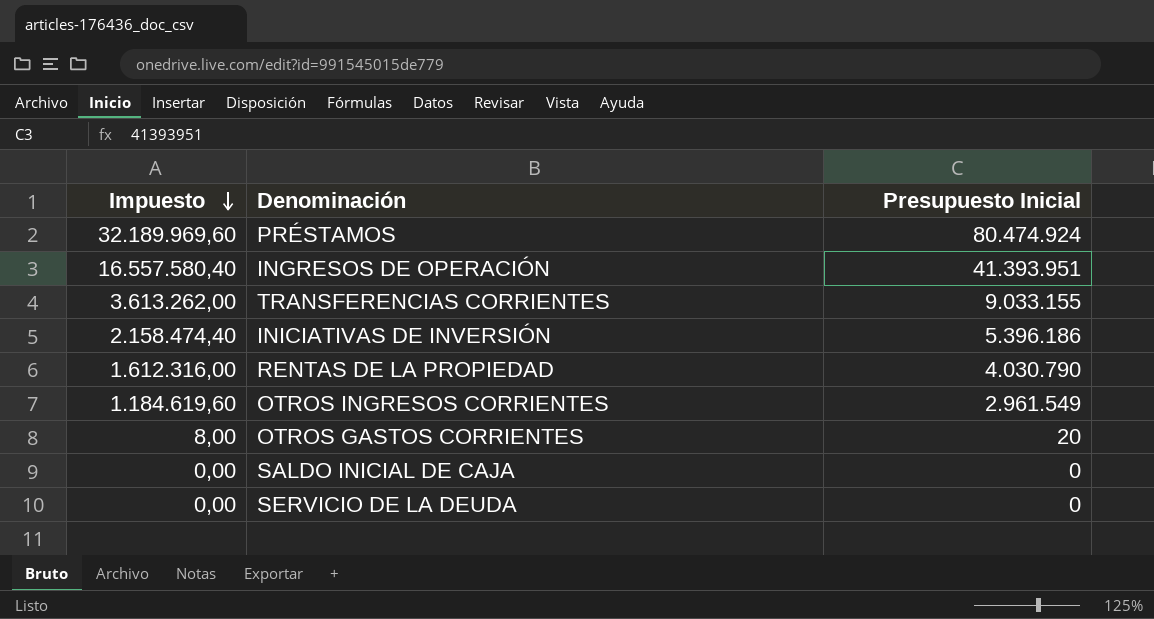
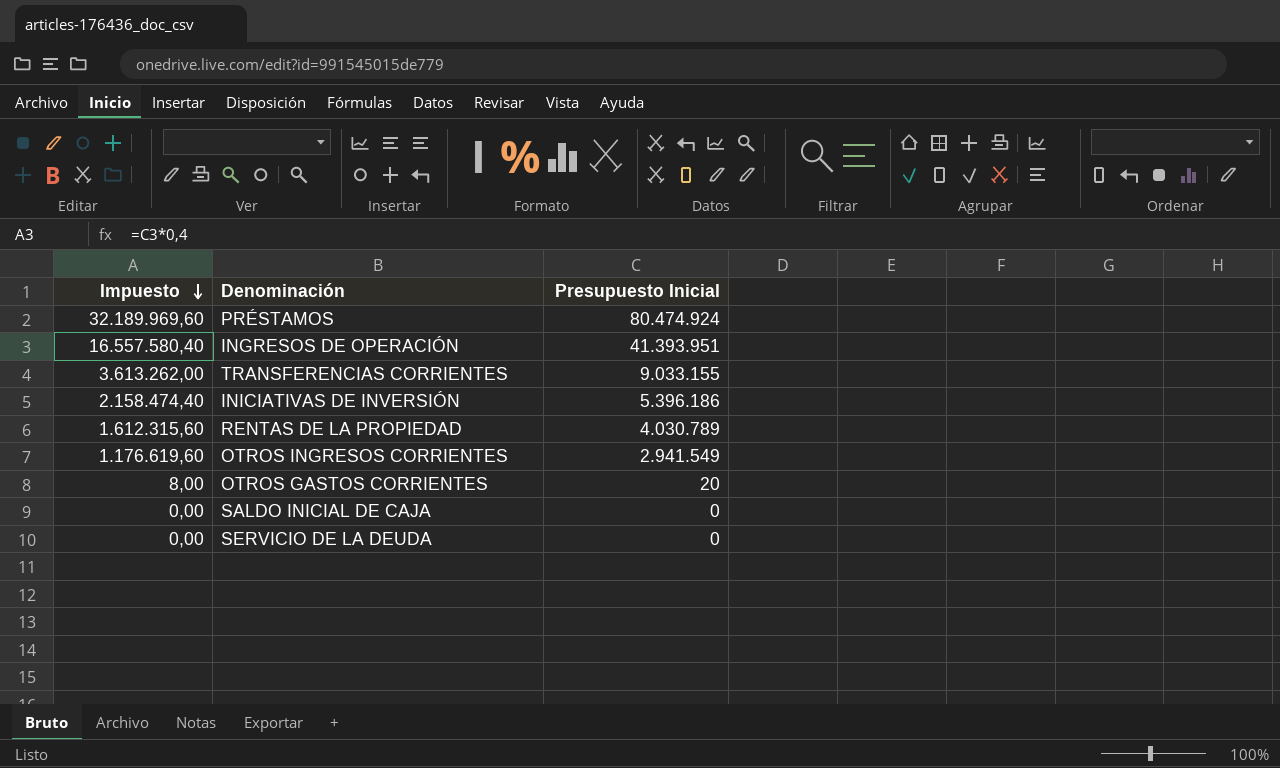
RENTAS DE LA PROPIEDAD | Impuesto: 1.612.316,00 -> 1.612.315,60
RENTAS DE LA PROPIEDAD | Presupuesto Inicial: 4.030.790 -> 4.030.789
OTROS INGRESOS CORRIENTES | Impuesto: 1.184.619,60 -> 1.176.619,60
OTROS INGRESOS CORRIENTES | Presupuesto Inicial: 2.961.549 -> 2.941.549

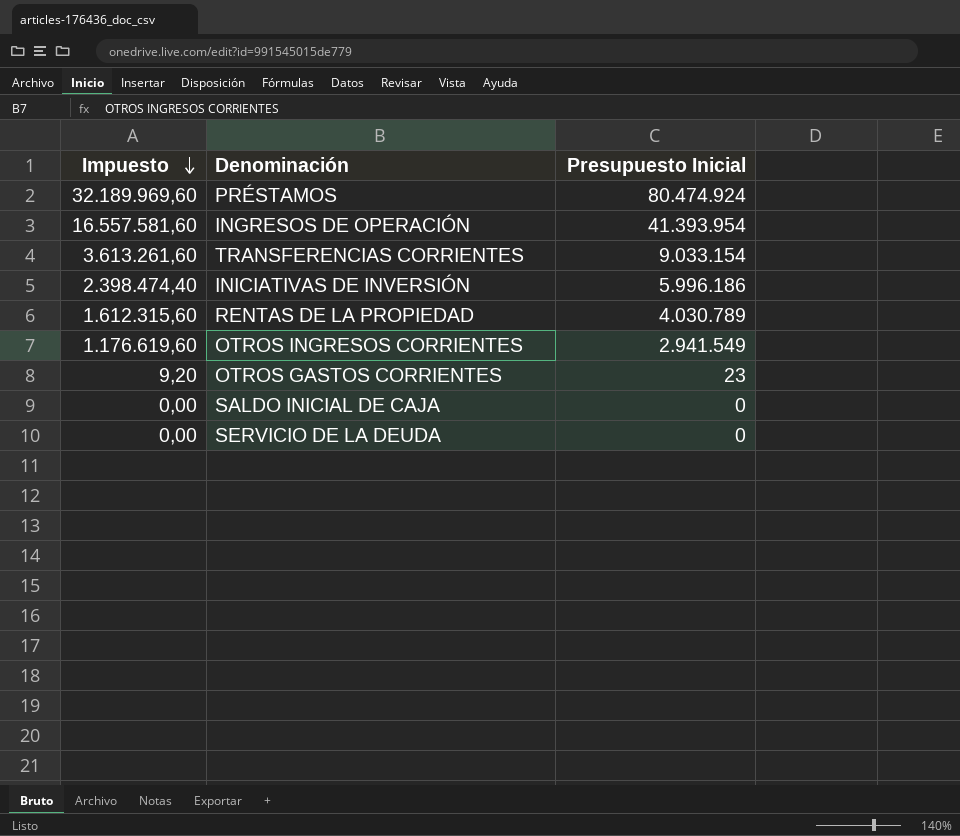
INGRESOS DE OPERACIÓN | Impuesto: 16.557.580,40 -> 16.557.581,60
INGRESOS DE OPERACIÓN | Presupuesto Inicial: 41.393.951 -> 41.393.954
TRANSFERENCIAS CORRIENTES | Impuesto: 3.613.262,00 -> 3.613.261,60
TRANSFERENCIAS CORRIENTES | Presupuesto Inicial: 9.033.155 -> 9.033.154
INICIATIVAS DE INVERSIÓN | Impuesto: 2.158.474,40 -> 2.398.474,40
INICIATIVAS DE INVERSIÓN | Presupuesto Inicial: 5.396.186 -> 5.996.186
OTROS GASTOS CORRIENTES | Impuesto: 8,00 -> 9,20
OTROS GASTOS CORRIENTES | Presupuesto Inicial: 20 -> 23

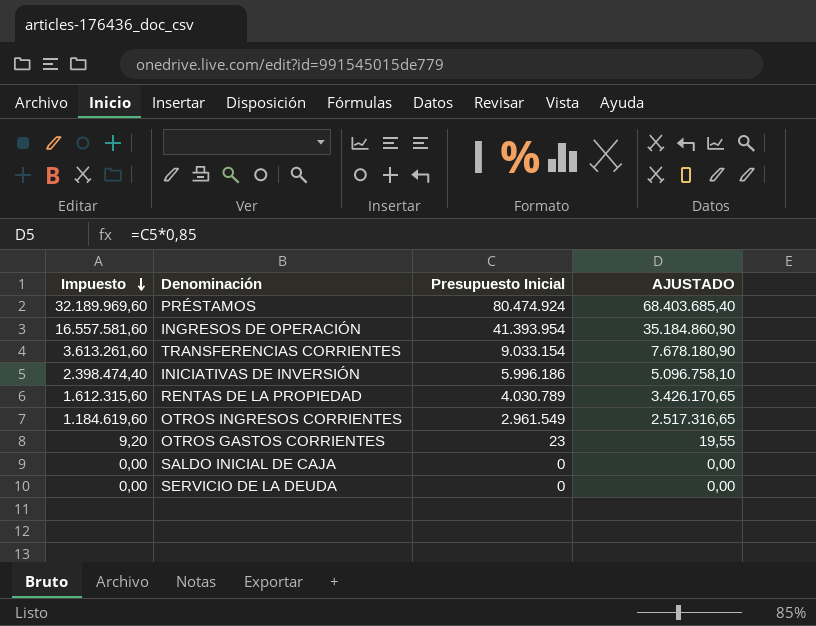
column AJUSTADO | formula: none -> [Presupuesto Inicial] * 0,85
OTROS INGRESOS CORRIENTES | Impuesto: 1.176.619,60 -> 1.184.619,60
OTROS INGRESOS CORRIENTES | Presupuesto Inicial: 2.941.549 -> 2.961.549

